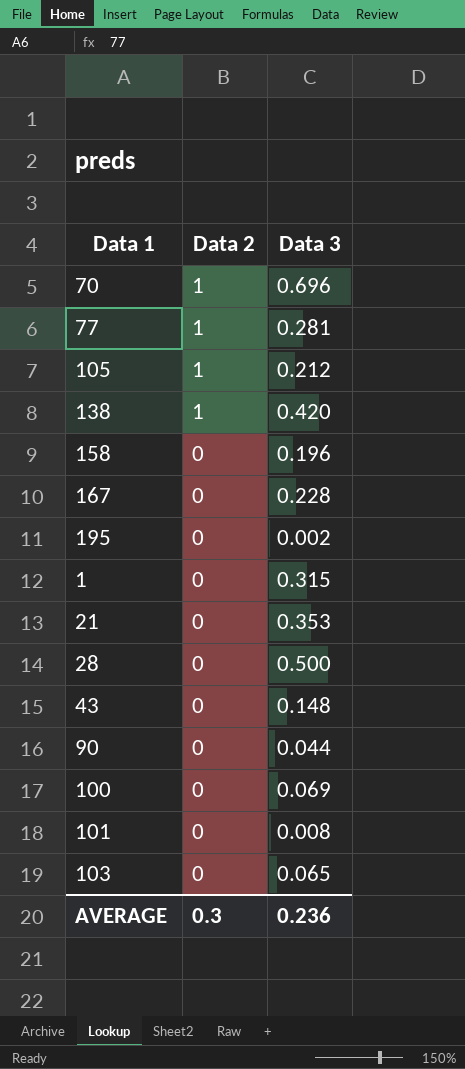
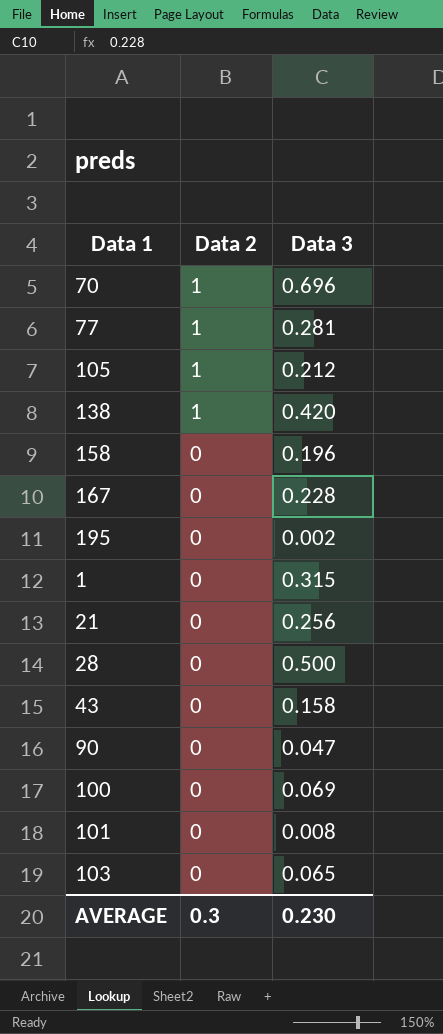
21 | Data 3: 0.353 -> 0.256
43 | Data 3: 0.148 -> 0.158
90 | Data 3: 0.044 -> 0.047
AVERAGE | Data 3: 0.236 -> 0.230

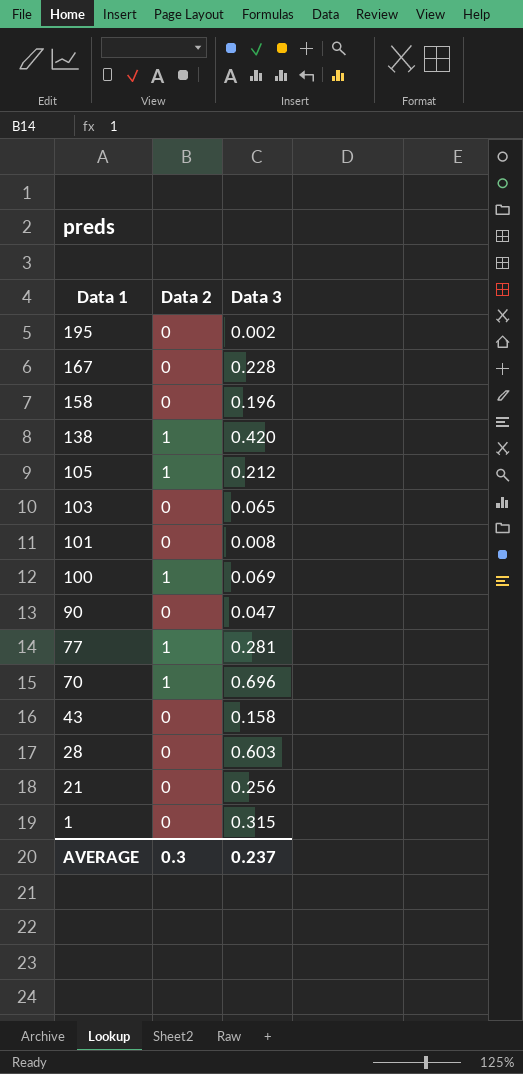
row order: Data 2 descending -> Data 1 descending
100 | Data 2: 0 -> 1
28 | Data 3: 0.500 -> 0.603
AVERAGE | Data 3: 0.230 -> 0.237

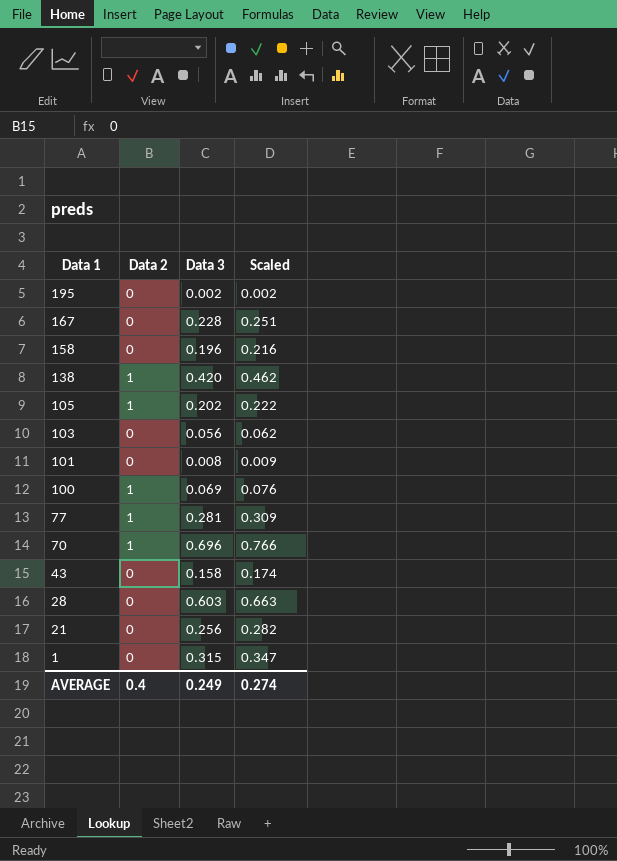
column Scaled | formula: none -> [Data 3] * 1.1
row 90: 0 | 0.047 -> none
105 | Data 3: 0.212 -> 0.202
103 | Data 3: 0.065 -> 0.056
AVERAGE | Data 2: 0.3 -> 0.4
AVERAGE | Data 3: 0.237 -> 0.249

